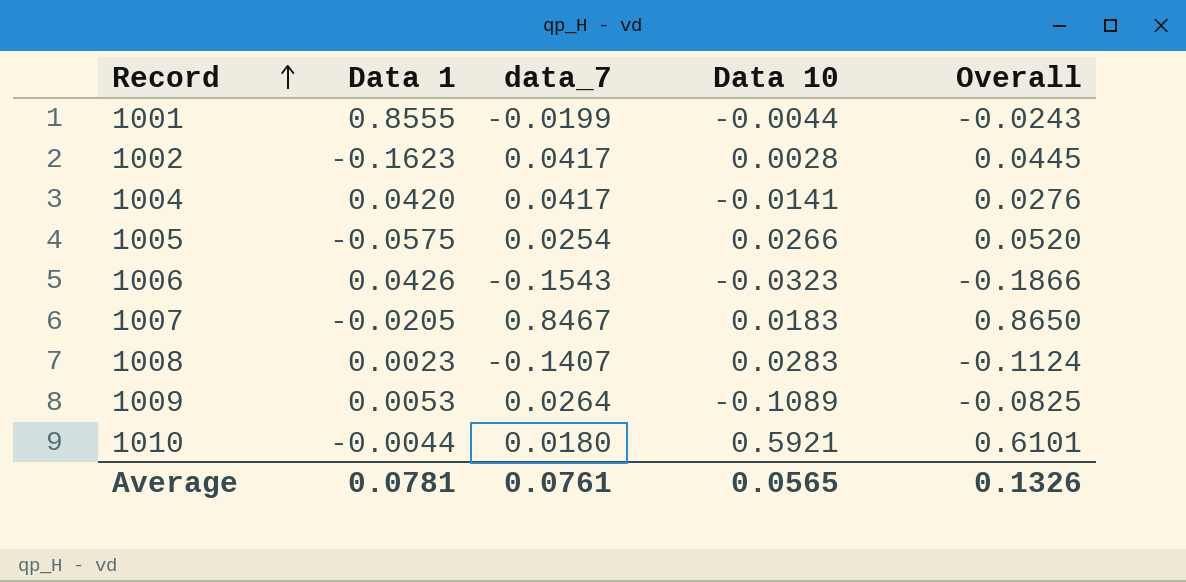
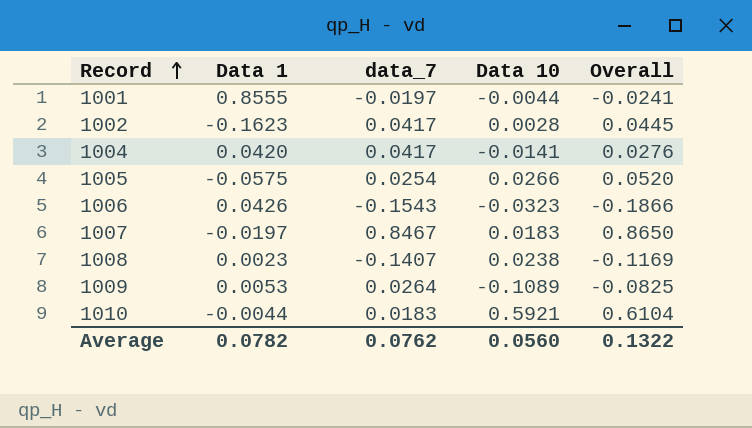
1001 | data_7: -0.0199 -> -0.0197
1001 | Overall: -0.0243 -> -0.0241
1007 | Data 1: -0.0205 -> -0.0197
1008 | Data 10: 0.0283 -> 0.0238
1008 | Overall: -0.1124 -> -0.1169
1010 | data_7: 0.0180 -> 0.0183
1010 | Overall: 0.6101 -> 0.6104
Average | Data 1: 0.0781 -> 0.0782
Average | data_7: 0.0761 -> 0.0762
Average | Data 10: 0.0565 -> 0.0560
Average | Overall: 0.1326 -> 0.1322

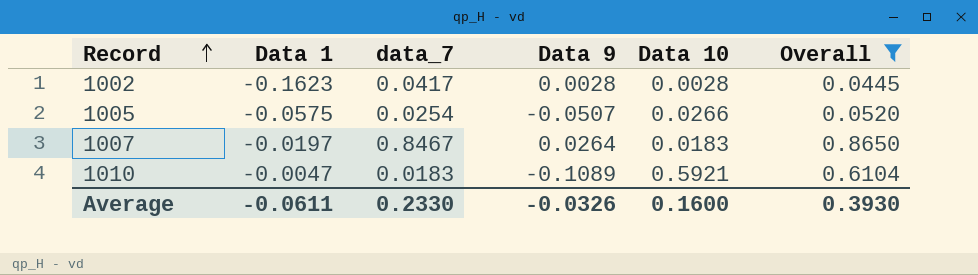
filter: none -> Overall >= 0.0445
column Data 9 | position: none -> 4
1010 | Data 1: -0.0044 -> -0.0047
Average | Data 1: 0.0782 -> -0.0611
Average | data_7: 0.0762 -> 0.2330
Average | Data 10: 0.0560 -> 0.1600
Average | Overall: 0.1322 -> 0.3930

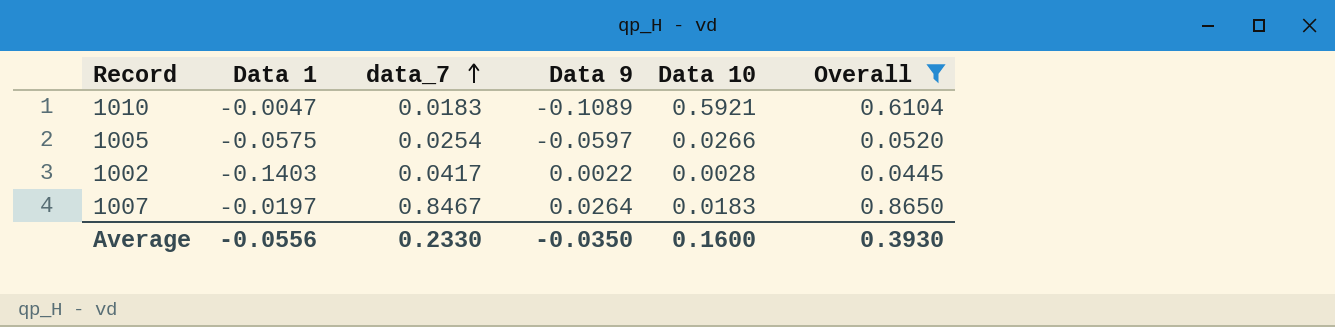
row order: Record ascending -> data_7 ascending
1005 | Data 9: -0.0507 -> -0.0597
1002 | Data 1: -0.1623 -> -0.1403
1002 | Data 9: 0.0028 -> 0.0022
Average | Data 1: -0.0611 -> -0.0556
Average | Data 9: -0.0326 -> -0.0350

